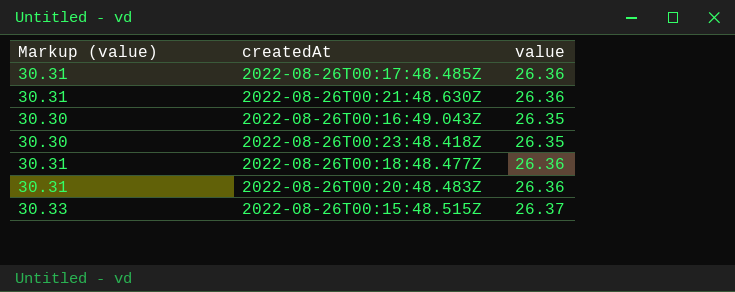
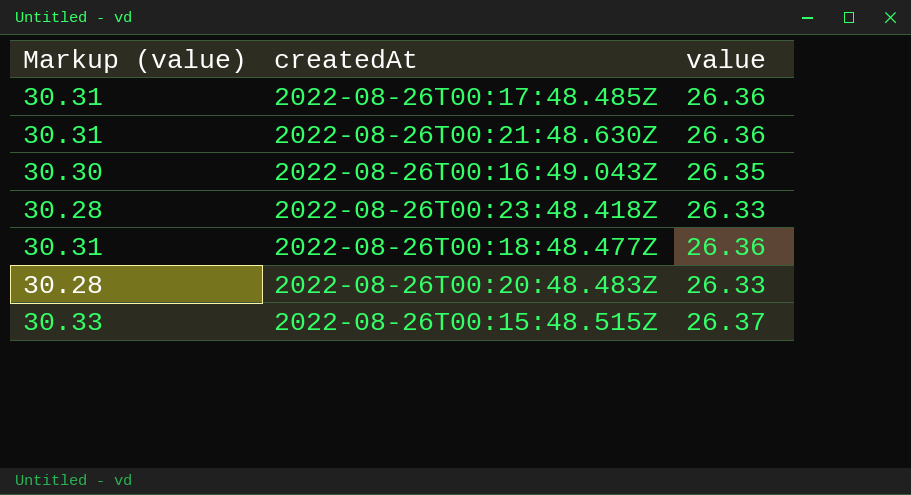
2022-08-26T00:23:48.418Z | Markup (value): 30.30 -> 30.28
2022-08-26T00:23:48.418Z | value: 26.35 -> 26.33
2022-08-26T00:20:48.483Z | Markup (value): 30.31 -> 30.28
2022-08-26T00:20:48.483Z | value: 26.36 -> 26.33

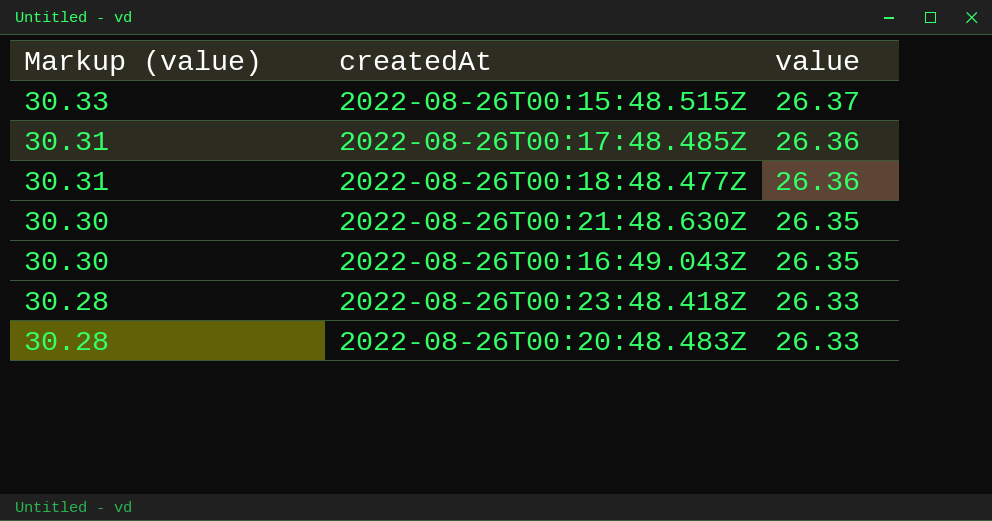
row order: none -> Markup (value) descending
2022-08-26T00:21:48.630Z | Markup (value): 30.31 -> 30.30
2022-08-26T00:21:48.630Z | value: 26.36 -> 26.35

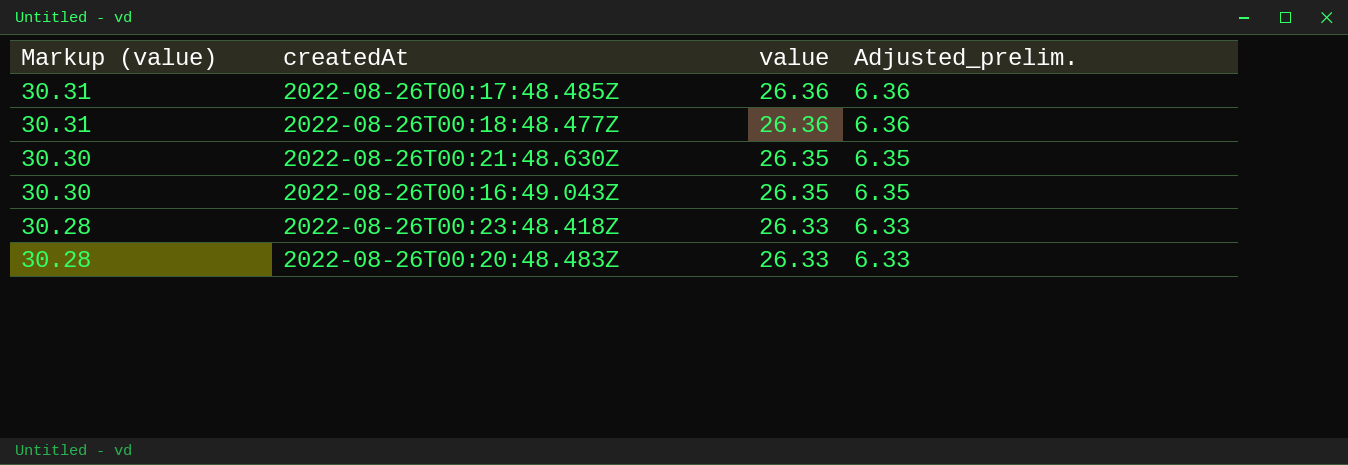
column Adjusted_prelim. | formula: none -> [value] - 20
row 2022-08-26T00:15:48.515Z: 30.33 | 26.37 -> none

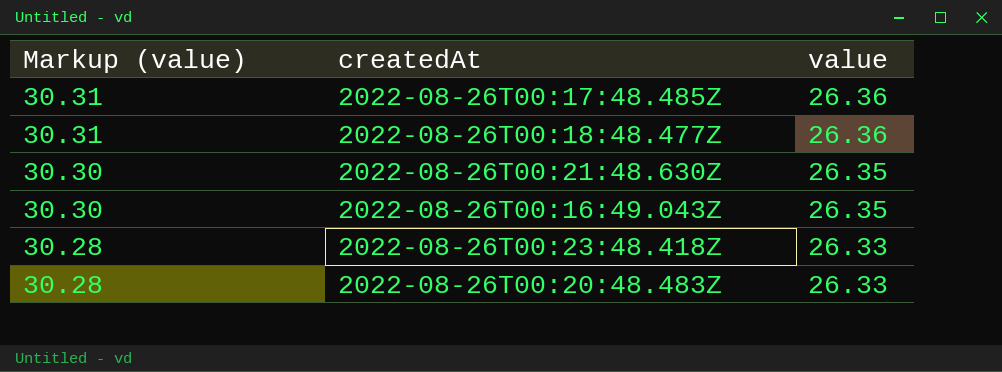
column Adjusted_prelim. | formula: [value] - 20 -> none

